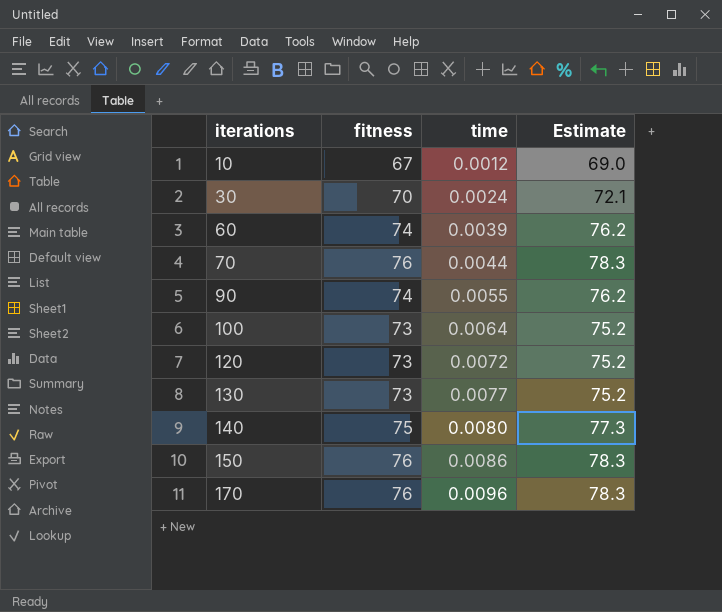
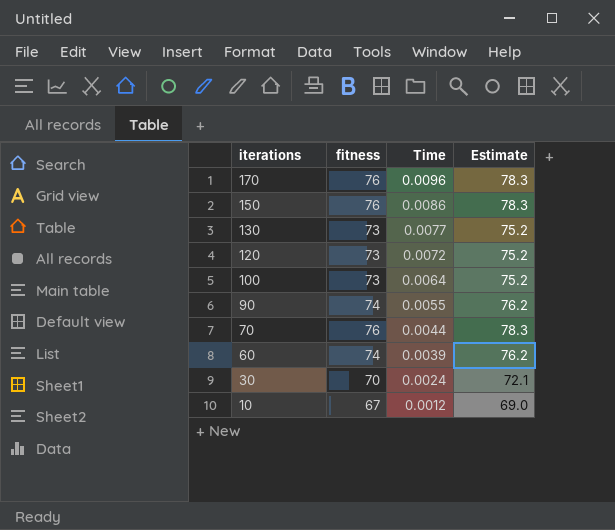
row order: iterations ascending -> iterations descending
column name: time -> Time
row 140: 75 | 0.0080 | 77.3 -> none

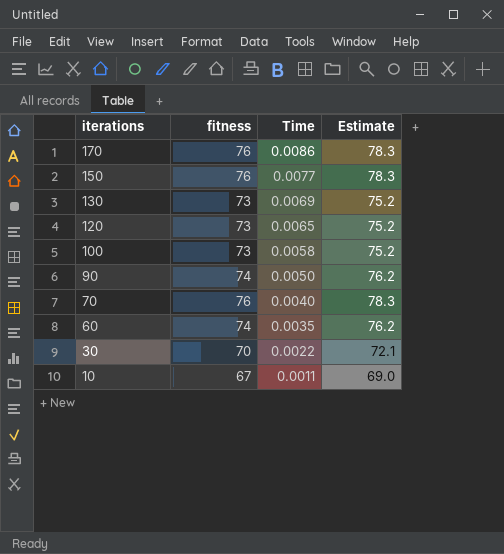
170 | Time: 0.0096 -> 0.0086
150 | Time: 0.0086 -> 0.0077
130 | Time: 0.0077 -> 0.0069
120 | Time: 0.0072 -> 0.0065
100 | Time: 0.0064 -> 0.0058
90 | Time: 0.0055 -> 0.0050
70 | Time: 0.0044 -> 0.0040
60 | Time: 0.0039 -> 0.0035
30 | Time: 0.0024 -> 0.0022
10 | Time: 0.0012 -> 0.0011

